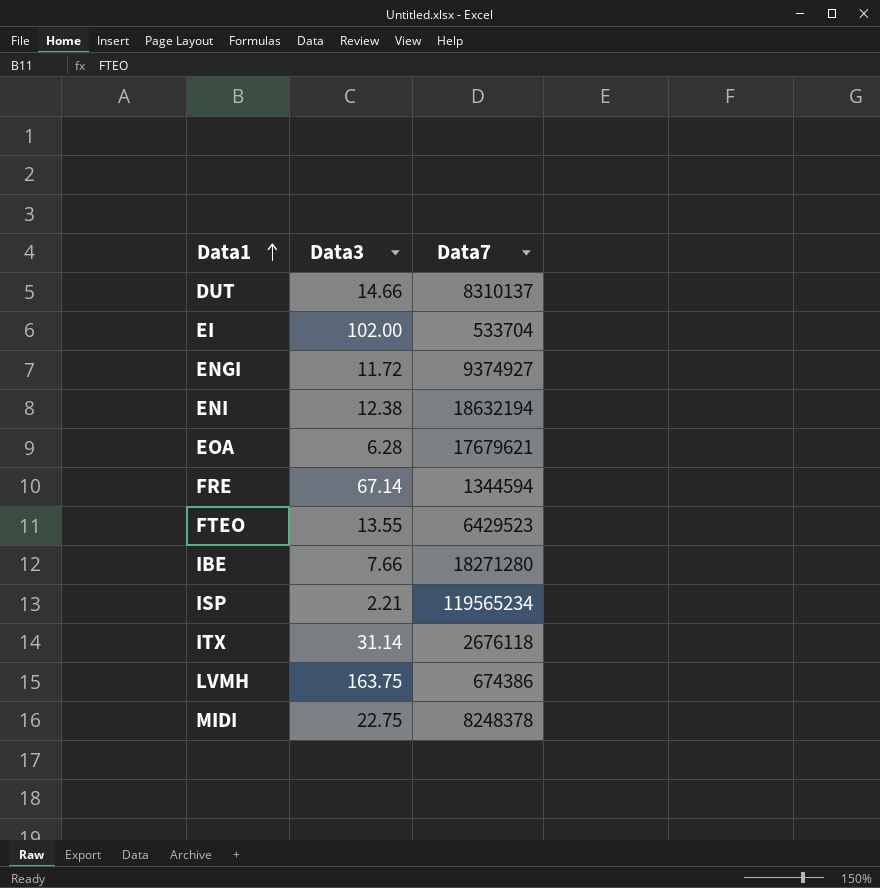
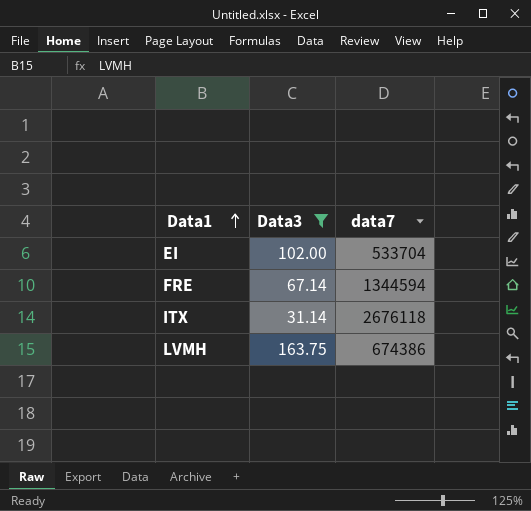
filter: none -> Data3 >= 31.14
column name: Data7 -> data7

